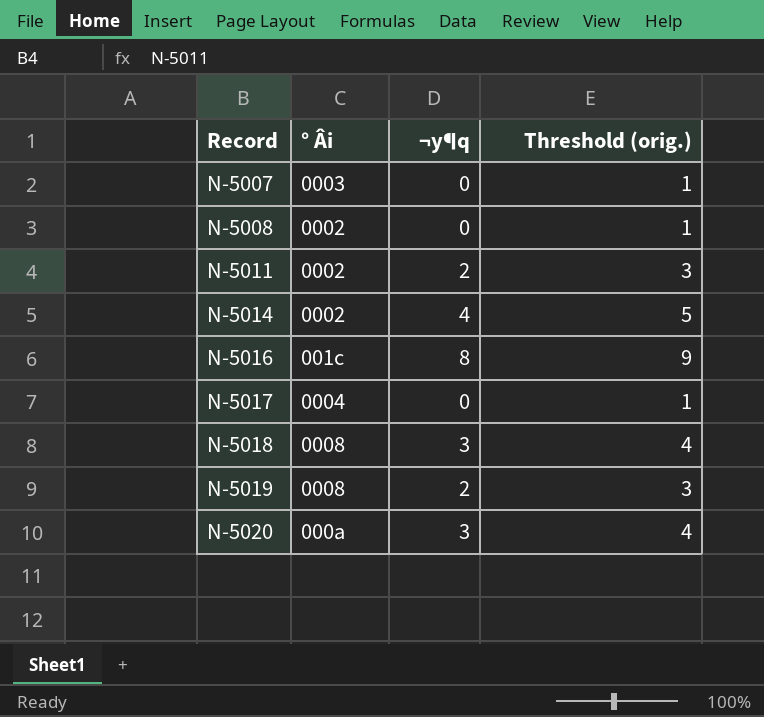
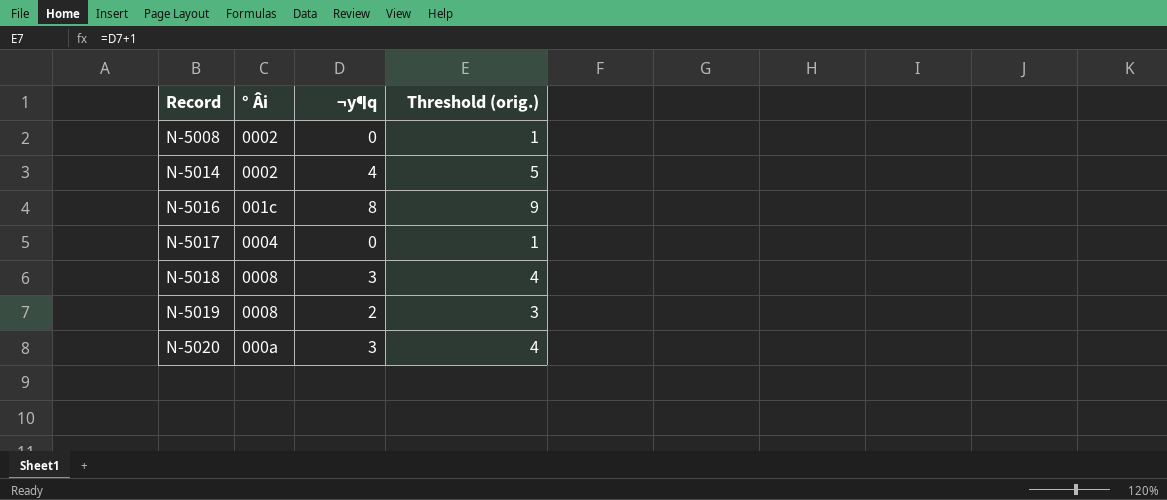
row N-5007: 0003 | 0 | 1 -> none
row N-5011: 0002 | 2 | 3 -> none

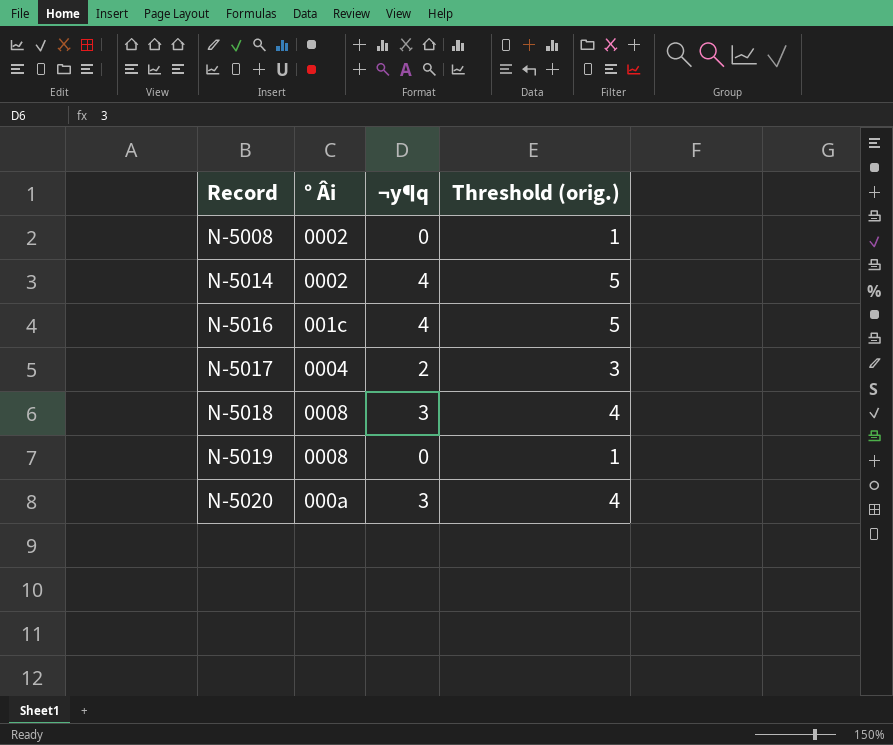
N-5016 | ¬y¶q: 8 -> 4
N-5016 | Threshold (orig.): 9 -> 5
N-5017 | ¬y¶q: 0 -> 2
N-5017 | Threshold (orig.): 1 -> 3
N-5019 | ¬y¶q: 2 -> 0
N-5019 | Threshold (orig.): 3 -> 1

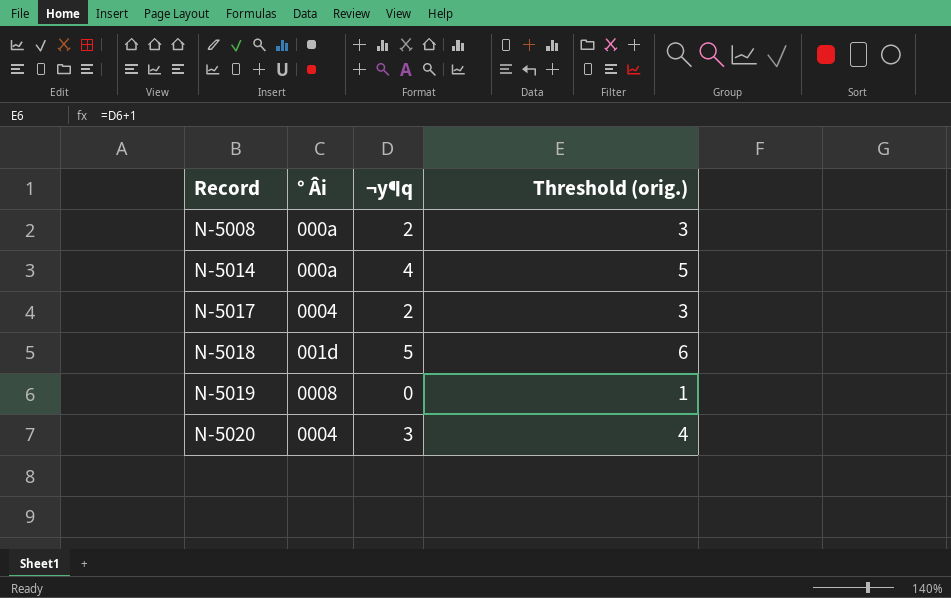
row N-5016: 001c | 4 | 5 -> none
N-5008 | ° Âi: 0002 -> 000a
N-5008 | ¬y¶q: 0 -> 2
N-5008 | Threshold (orig.): 1 -> 3
N-5014 | ° Âi: 0002 -> 000a
N-5018 | ° Âi: 0008 -> 001d
N-5018 | ¬y¶q: 3 -> 5
N-5018 | Threshold (orig.): 4 -> 6
N-5020 | ° Âi: 000a -> 0004

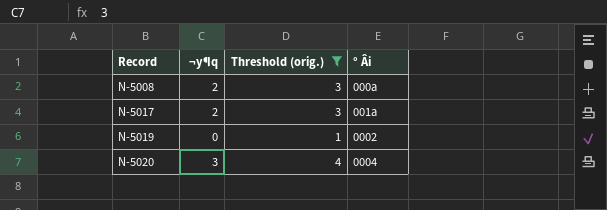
filter: none -> Threshold (orig.) <= 4
column ° Âi | position: 2 -> 4
N-5017 | ° Âi: 0004 -> 001a
N-5019 | ° Âi: 0008 -> 0002

